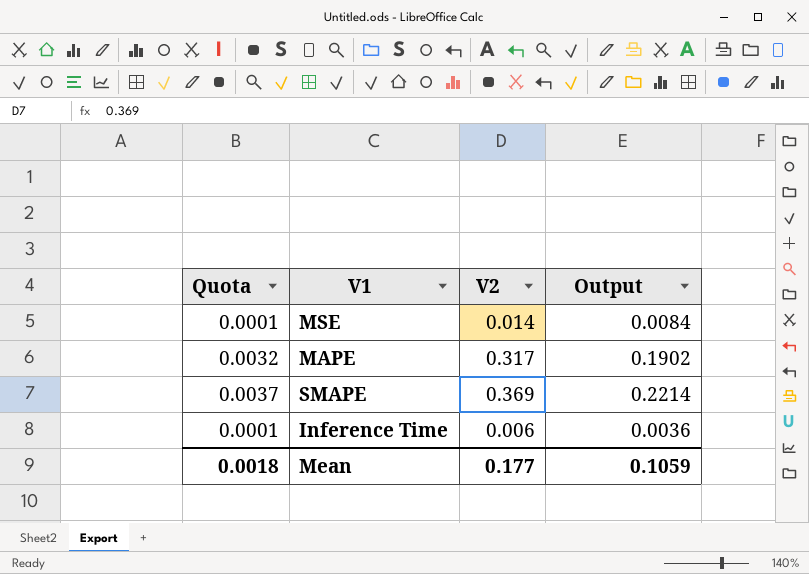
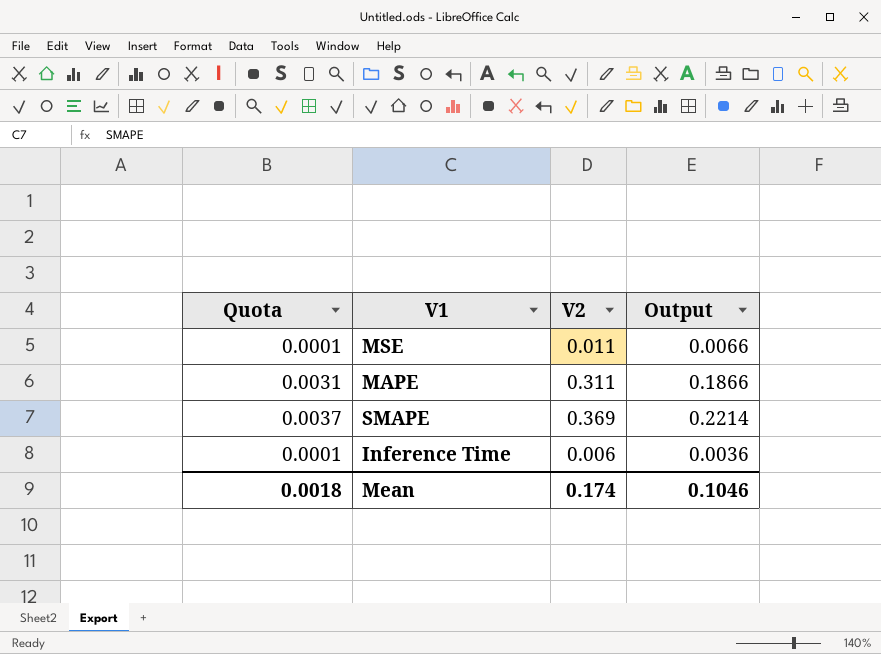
MSE | V2: 0.014 -> 0.011
MSE | Output: 0.0084 -> 0.0066
MAPE | Quota: 0.0032 -> 0.0031
MAPE | V2: 0.317 -> 0.311
MAPE | Output: 0.1902 -> 0.1866
Mean | V2: 0.177 -> 0.174
Mean | Output: 0.1059 -> 0.1046

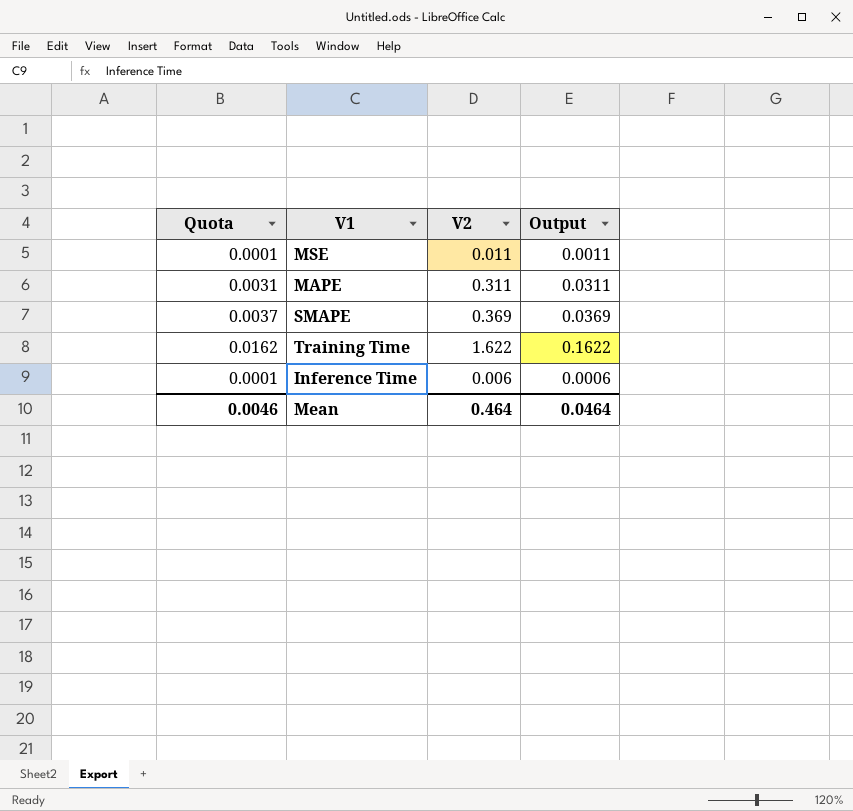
column Output | formula: [V2] * 0.6 -> [V2] * 0.1
row Training Time: none -> 0.0162 | 1.622 | 0.1622
Mean | Quota: 0.0018 -> 0.0046
Mean | V2: 0.174 -> 0.464
Mean | Output: 0.1046 -> 0.0464

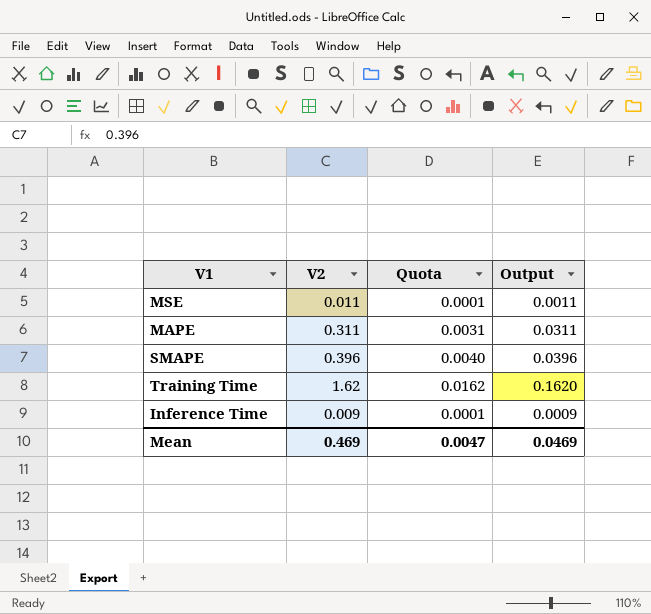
column Quota | position: 1 -> 3
SMAPE | V2: 0.369 -> 0.396
SMAPE | Quota: 0.0037 -> 0.0040
SMAPE | Output: 0.0369 -> 0.0396
Training Time | V2: 1.622 -> 1.62
Training Time | Output: 0.1622 -> 0.1620
Inference Time | V2: 0.006 -> 0.009
Inference Time | Output: 0.0006 -> 0.0009
Mean | V2: 0.464 -> 0.469
Mean | Quota: 0.0046 -> 0.0047
Mean | Output: 0.0464 -> 0.0469

